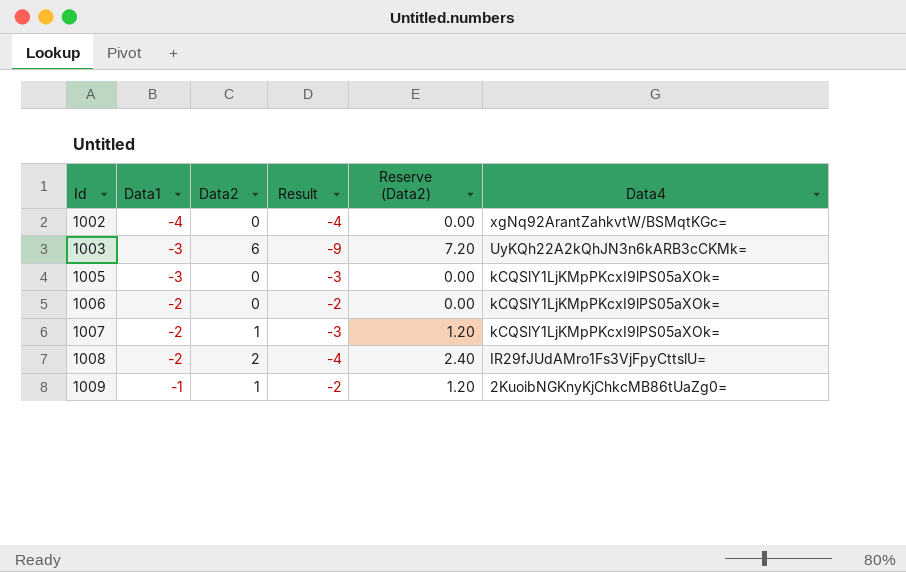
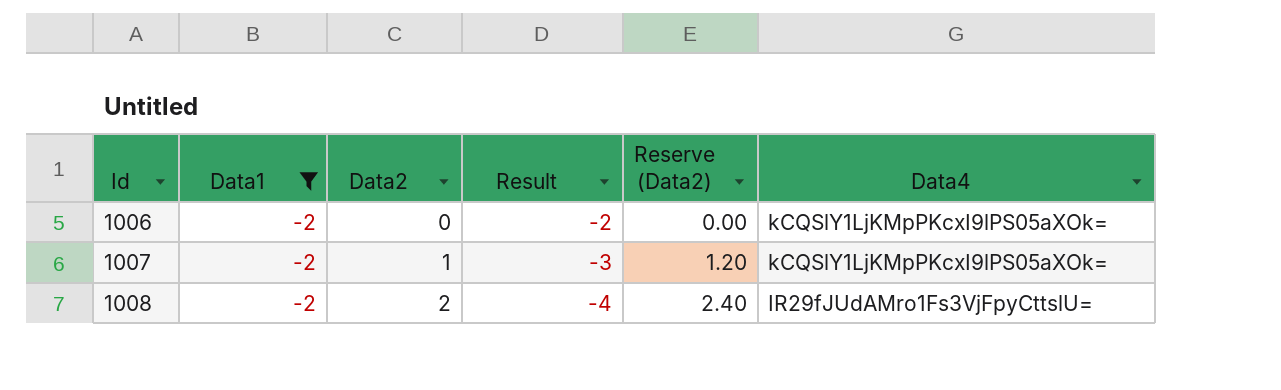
filter: none -> Data1 = -2

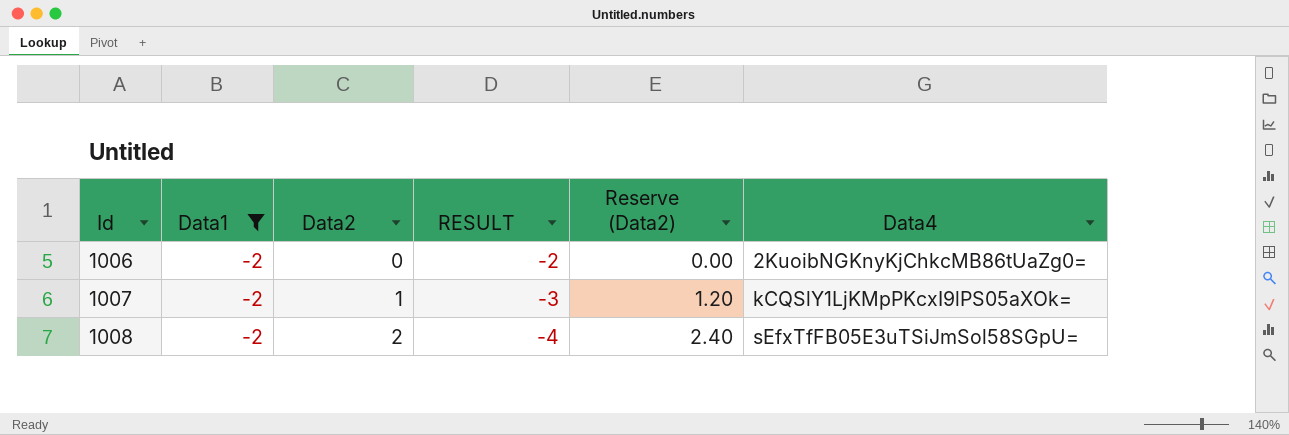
column name: Result -> RESULT
1006 | Data4: kCQSlY1LjKMpPKcxI9lPS05aXOk= -> 2KuoibNGKnyKjChkcMB86tUaZg0=
1008 | Data4: IR29fJUdAMro1Fs3VjFpyCttslU= -> sEfxTfFB05E3uTSiJmSol58SGpU=

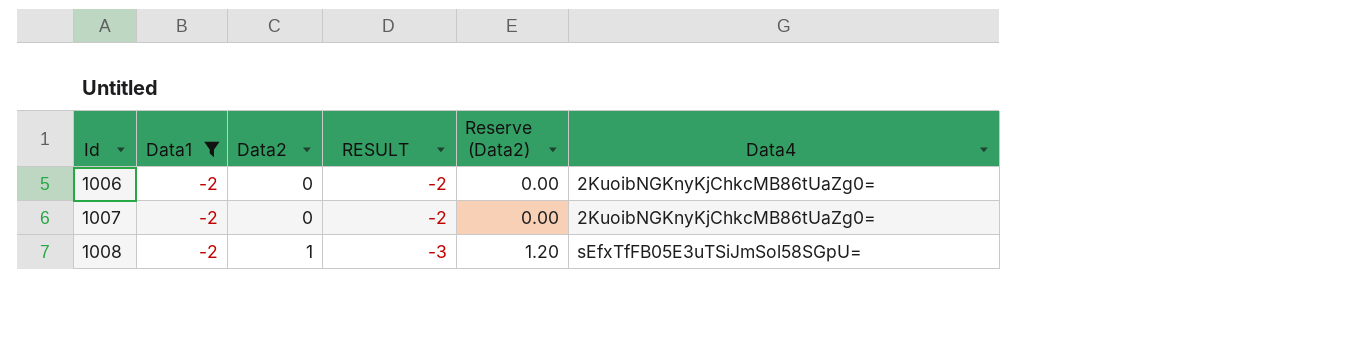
1007 | Data2: 1 -> 0
1007 | RESULT: -3 -> -2
1007 | Reserve (Data2): 1.20 -> 0.00
1007 | Data4: kCQSlY1LjKMpPKcxI9lPS05aXOk= -> 2KuoibNGKnyKjChkcMB86tUaZg0=
1008 | Data2: 2 -> 1
1008 | RESULT: -4 -> -3
1008 | Reserve (Data2): 2.40 -> 1.20

